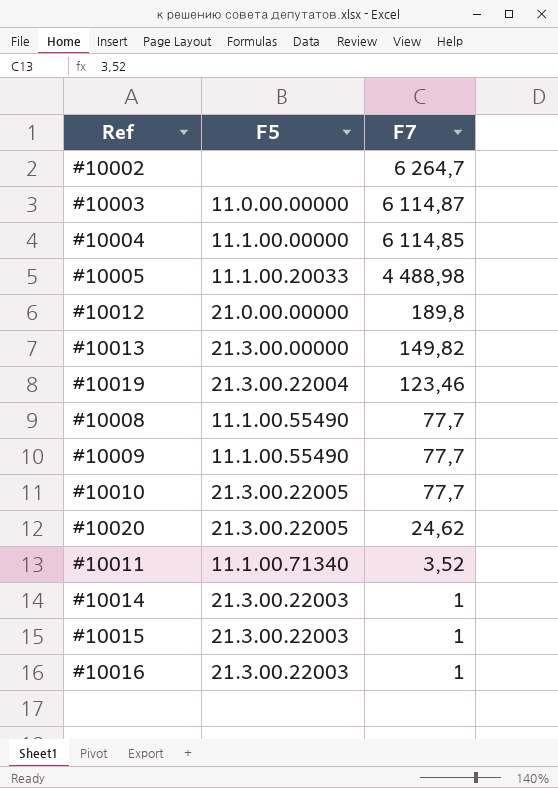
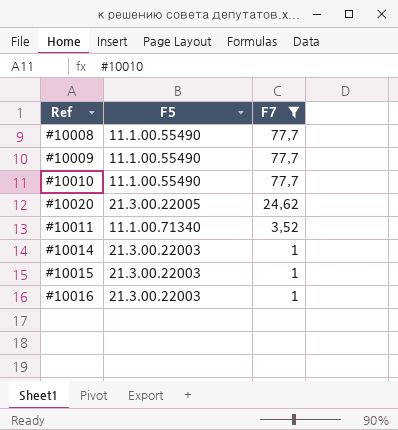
filter: none -> F7 <= 77,7
#10010 | F5: 21.3.00.22005 -> 11.1.00.55490

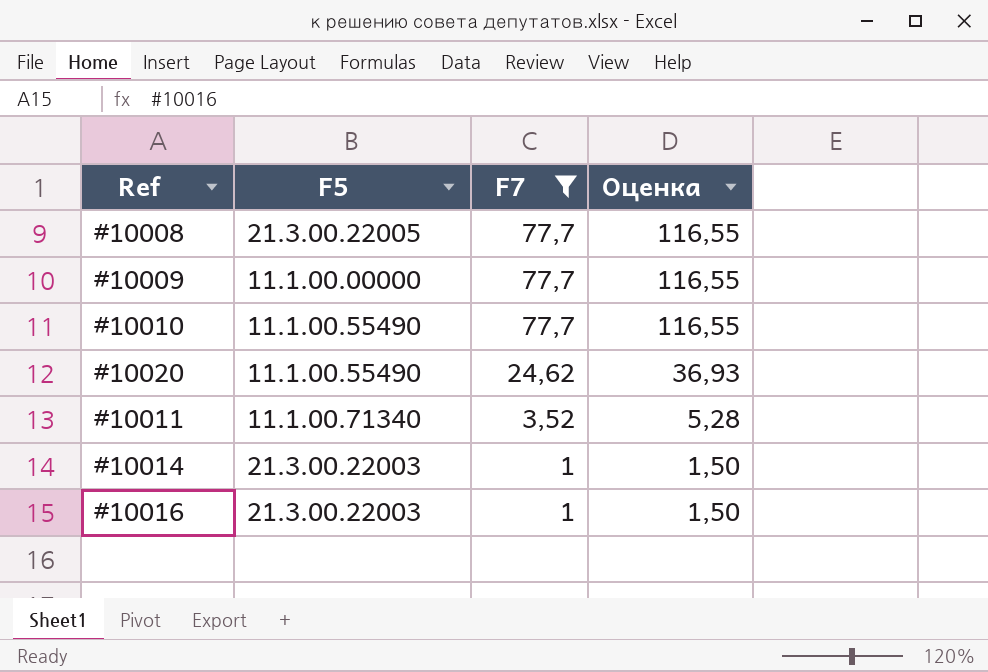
column Оценка | formula: none -> [F7] * 1,5
row #10015: 21.3.00.22003 | 1 -> none
#10008 | F5: 11.1.00.55490 -> 21.3.00.22005
#10009 | F5: 11.1.00.55490 -> 11.1.00.00000
#10020 | F5: 21.3.00.22005 -> 11.1.00.55490

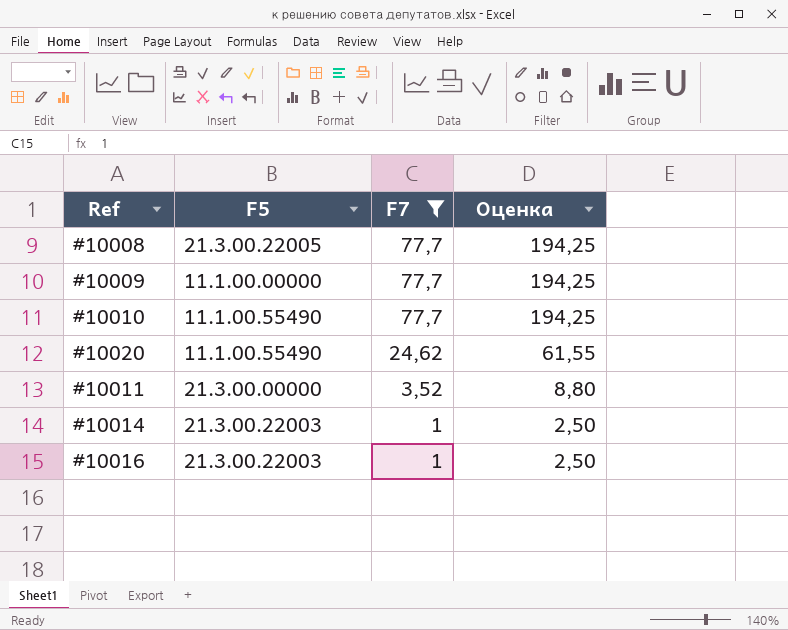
column Оценка | formula: [F7] * 1,5 -> [F7] * 2,5
#10011 | F5: 11.1.00.71340 -> 21.3.00.00000

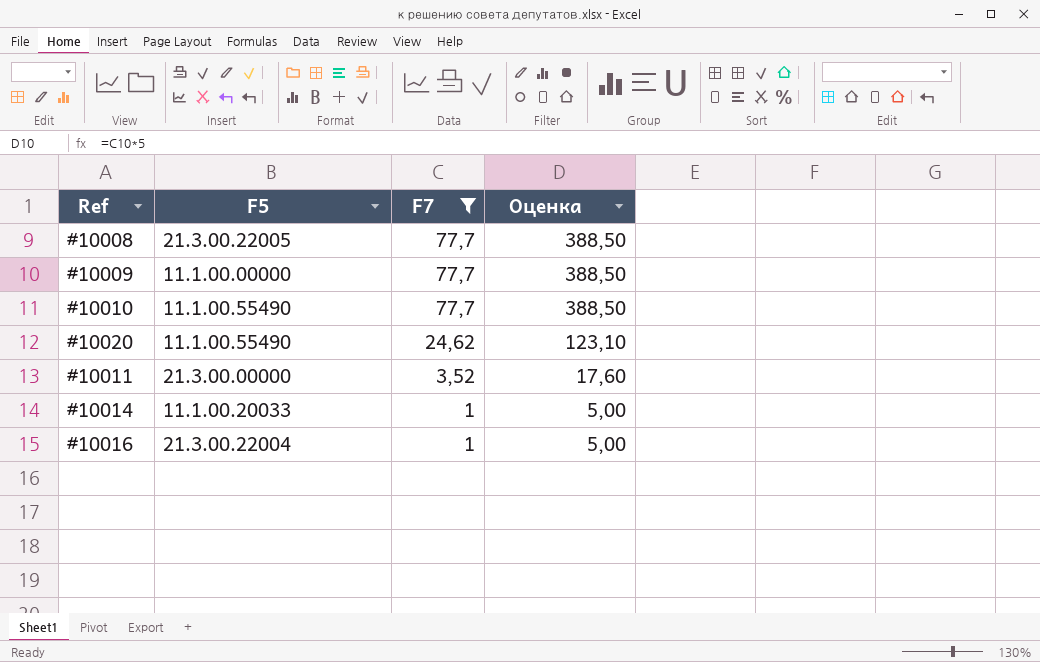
column Оценка | formula: [F7] * 2,5 -> [F7] * 5
#10014 | F5: 21.3.00.22003 -> 11.1.00.20033
#10016 | F5: 21.3.00.22003 -> 21.3.00.22004

